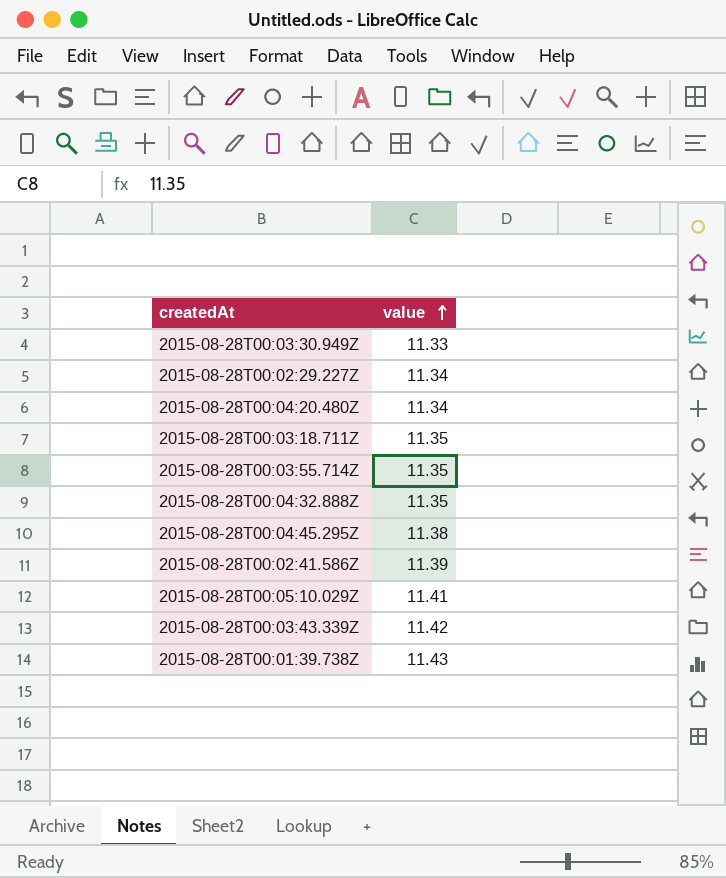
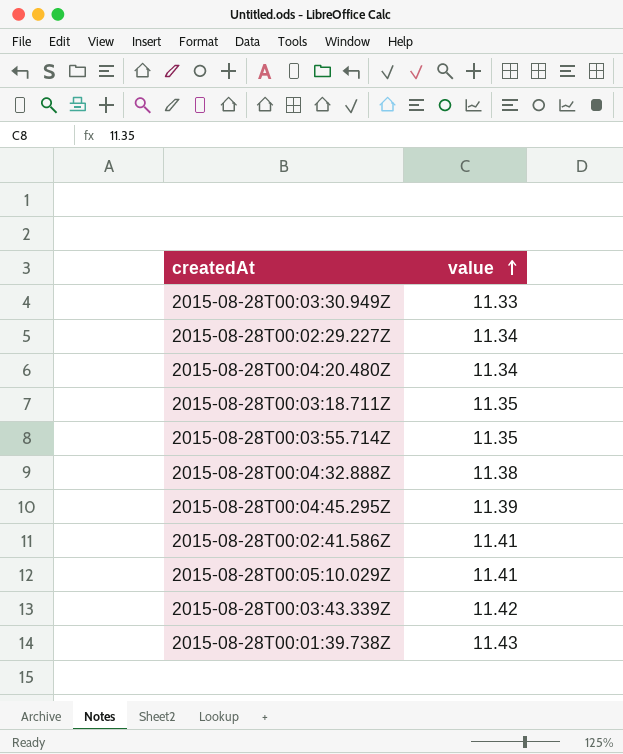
2015-08-28T00:04:32.888Z | value: 11.35 -> 11.38
2015-08-28T00:04:45.295Z | value: 11.38 -> 11.39
2015-08-28T00:02:41.586Z | value: 11.39 -> 11.41

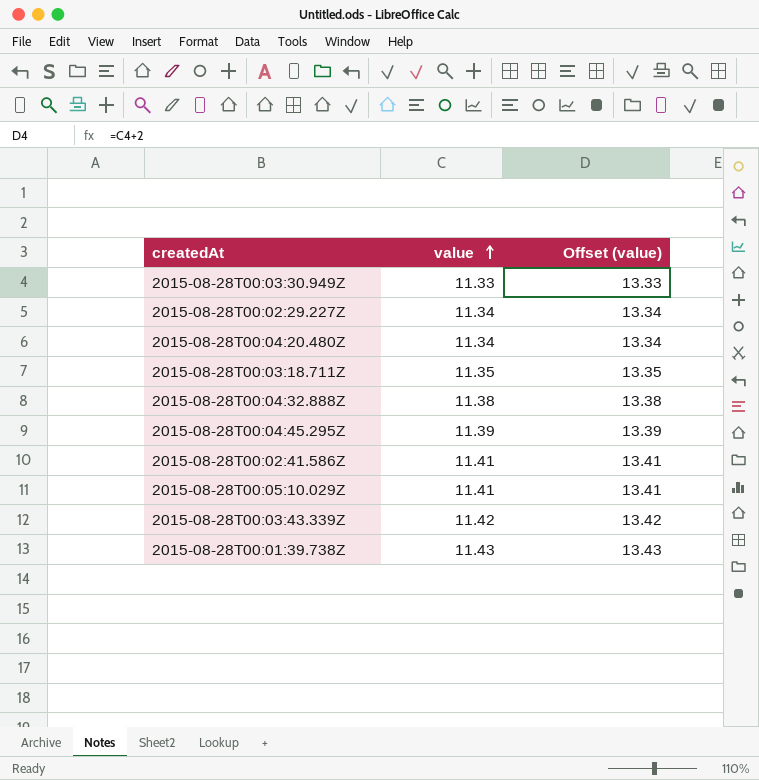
column Offset (value) | formula: none -> [value] + 2
row 2015-08-28T00:03:55.714Z: 11.35 -> none

